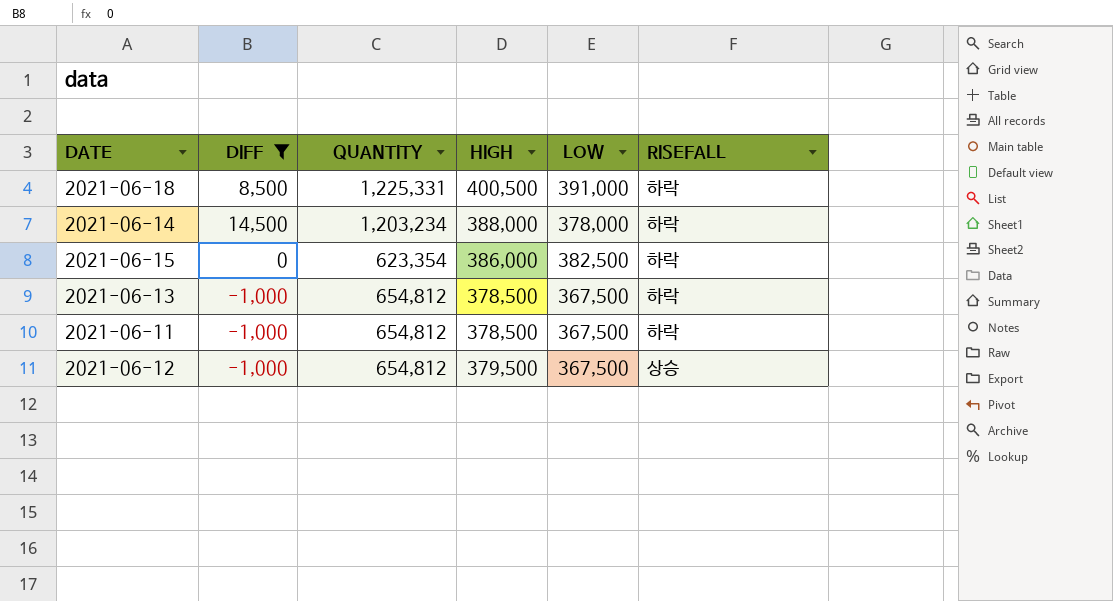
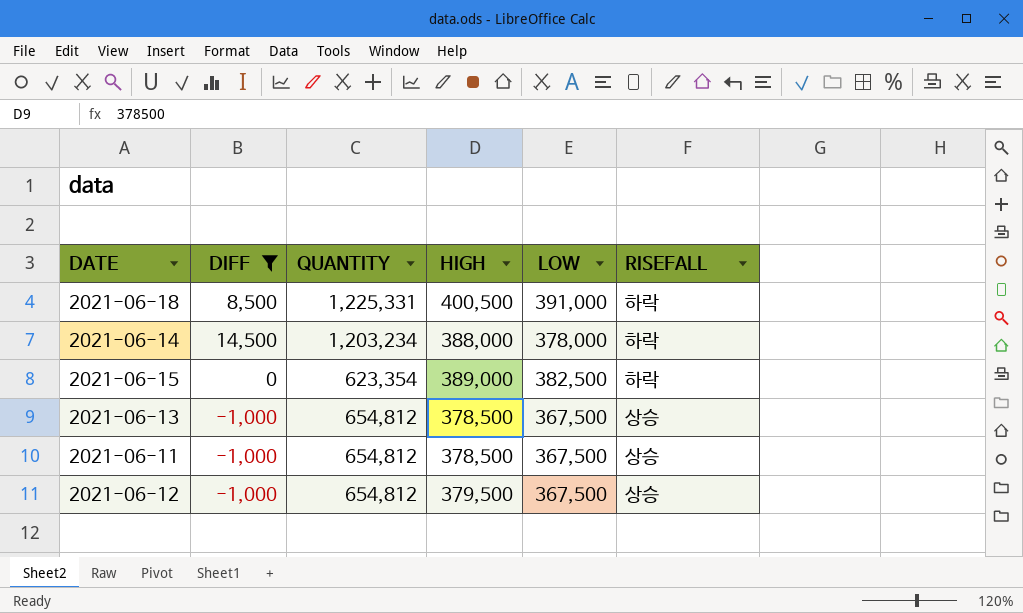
2021-06-15 | HIGH: 386,000 -> 389,000
2021-06-13 | RISEFALL: 하락 -> 상승
2021-06-11 | RISEFALL: 하락 -> 상승

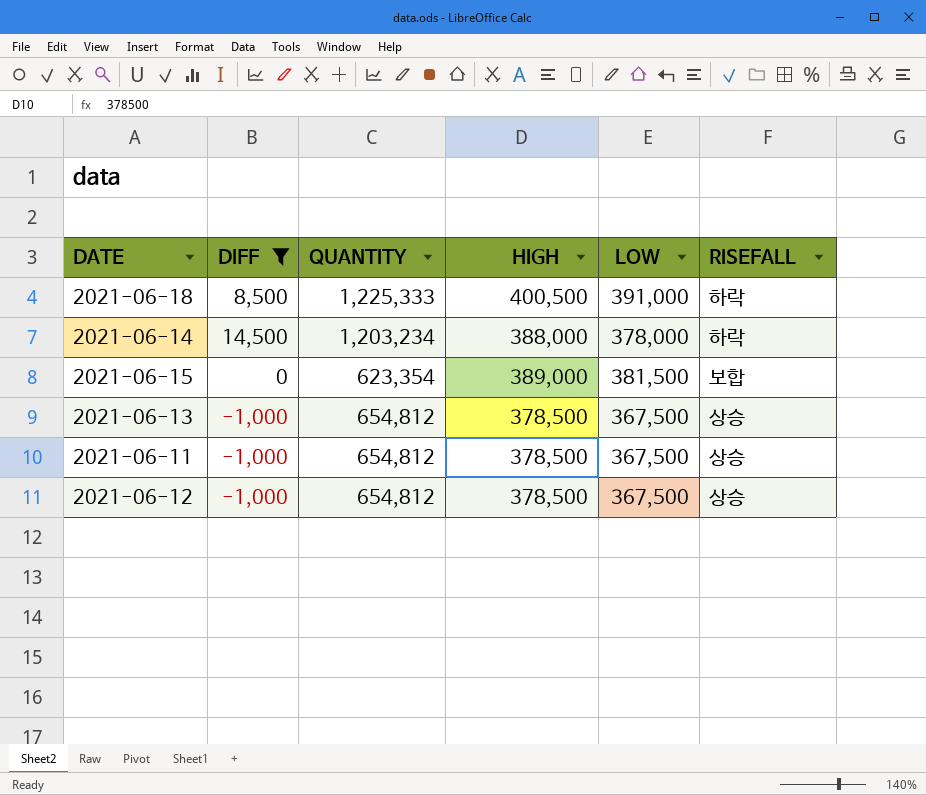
2021-06-18 | QUANTITY: 1,225,331 -> 1,225,333
2021-06-15 | LOW: 382,500 -> 381,500
2021-06-15 | RISEFALL: 하락 -> 보합
2021-06-12 | HIGH: 379,500 -> 378,500

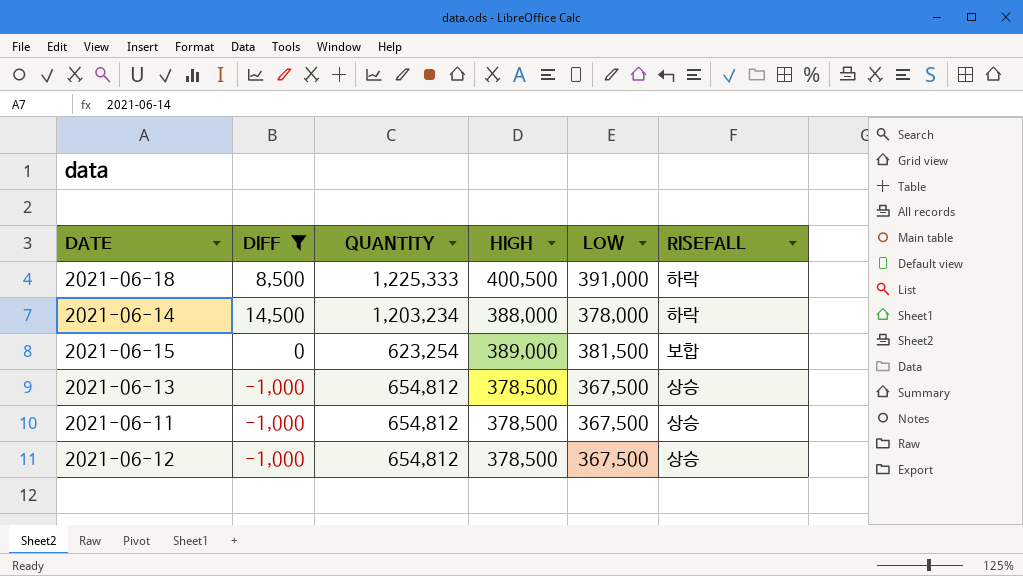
2021-06-15 | QUANTITY: 623,354 -> 623,254

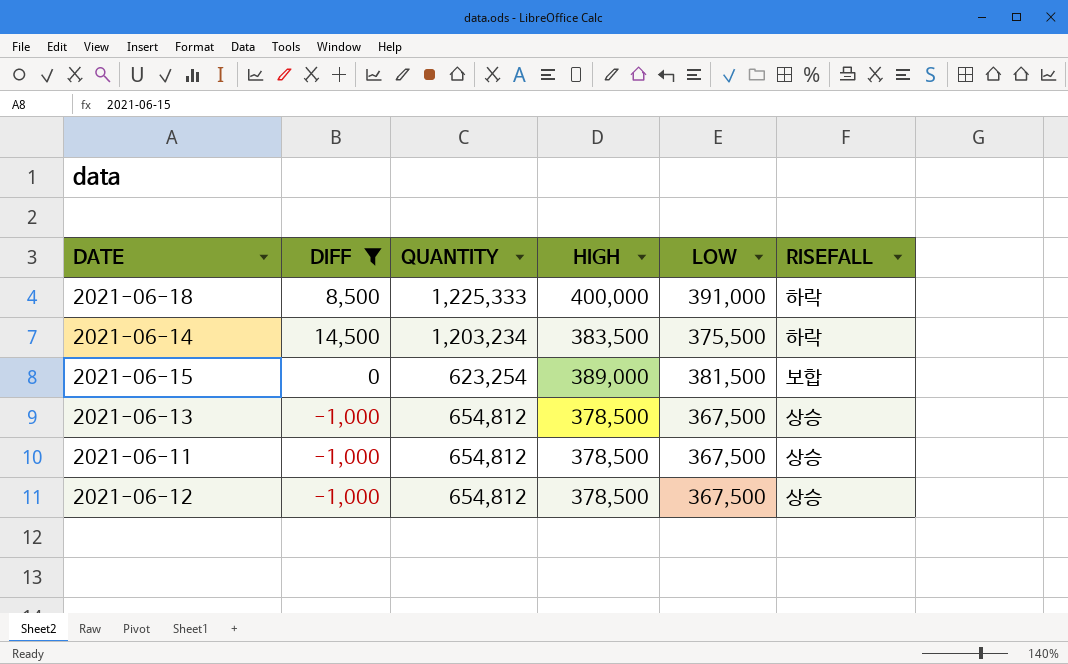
2021-06-18 | HIGH: 400,500 -> 400,000
2021-06-14 | HIGH: 388,000 -> 383,500
2021-06-14 | LOW: 378,000 -> 375,500

